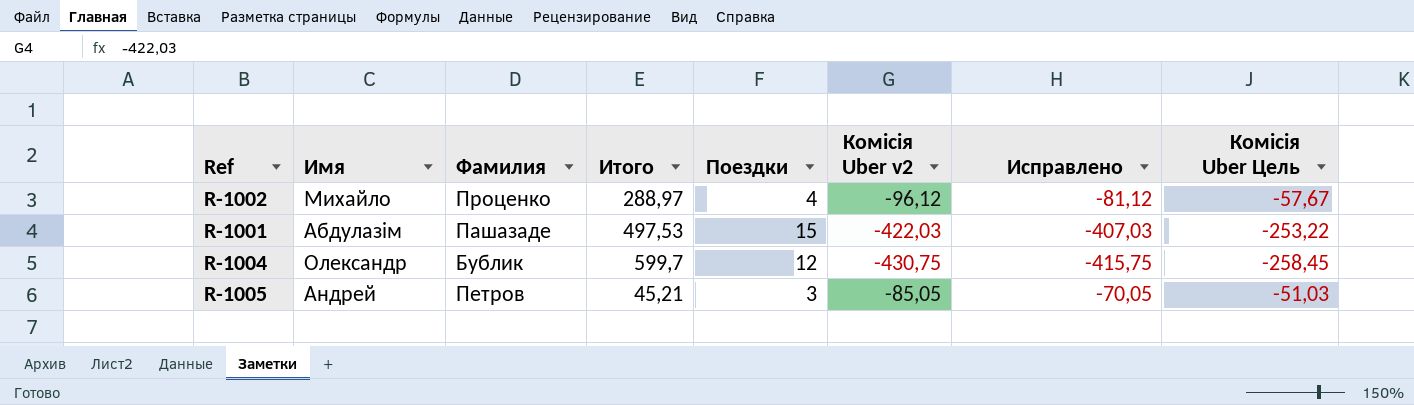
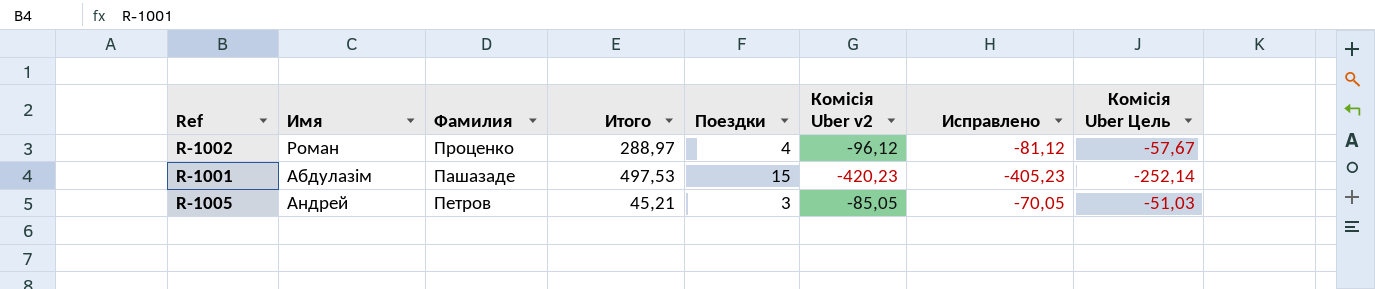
row R-1004: Олександр | Бублик | 599,7 | 12 | -430,75 | -415,75 | -258,45 -> none
R-1002 | Имя: Михайло -> Роман
R-1001 | Комісія Uber v2: -422,03 -> -420,23
R-1001 | Исправлено: -407,03 -> -405,23
R-1001 | Комісія Uber Цель: -253,22 -> -252,14

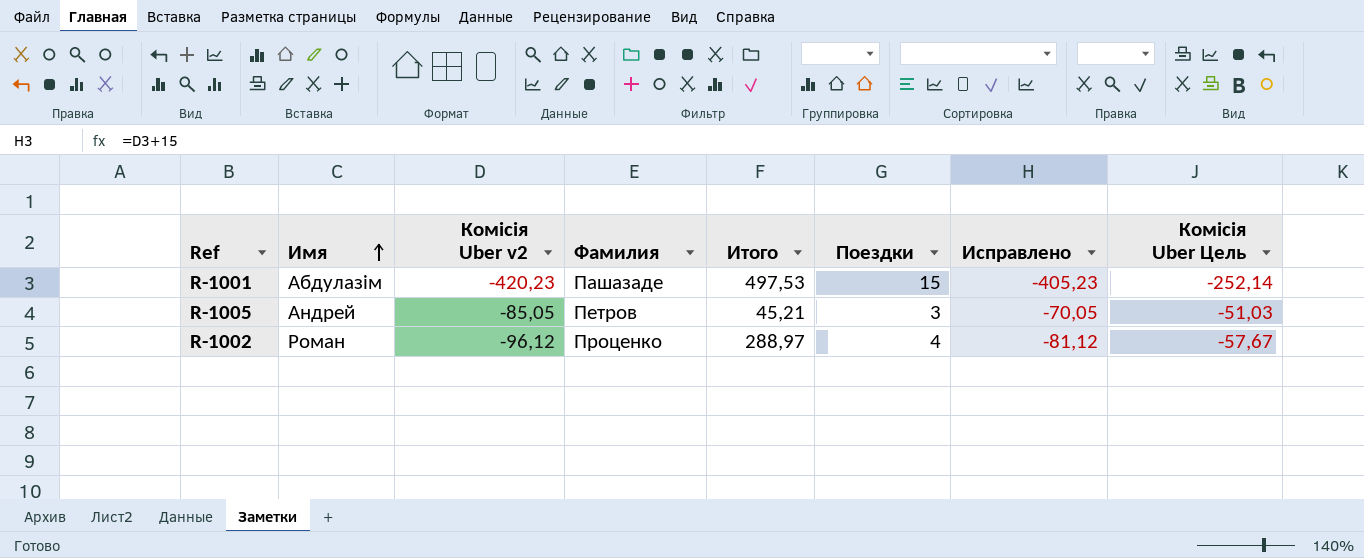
row order: none -> Имя ascending
column Комісія Uber v2 | position: 6 -> 3

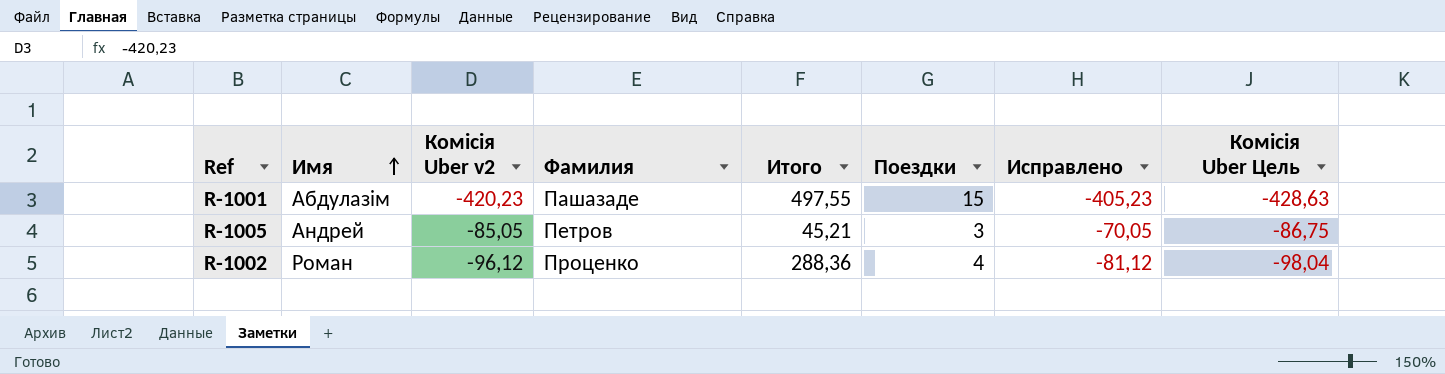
column Комісія Uber Цель | formula: [Комісія Uber v2] * 0,6 -> [Комісія Uber v2] * 1,02
R-1001 | Итого: 497,53 -> 497,55
R-1002 | Итого: 288,97 -> 288,36

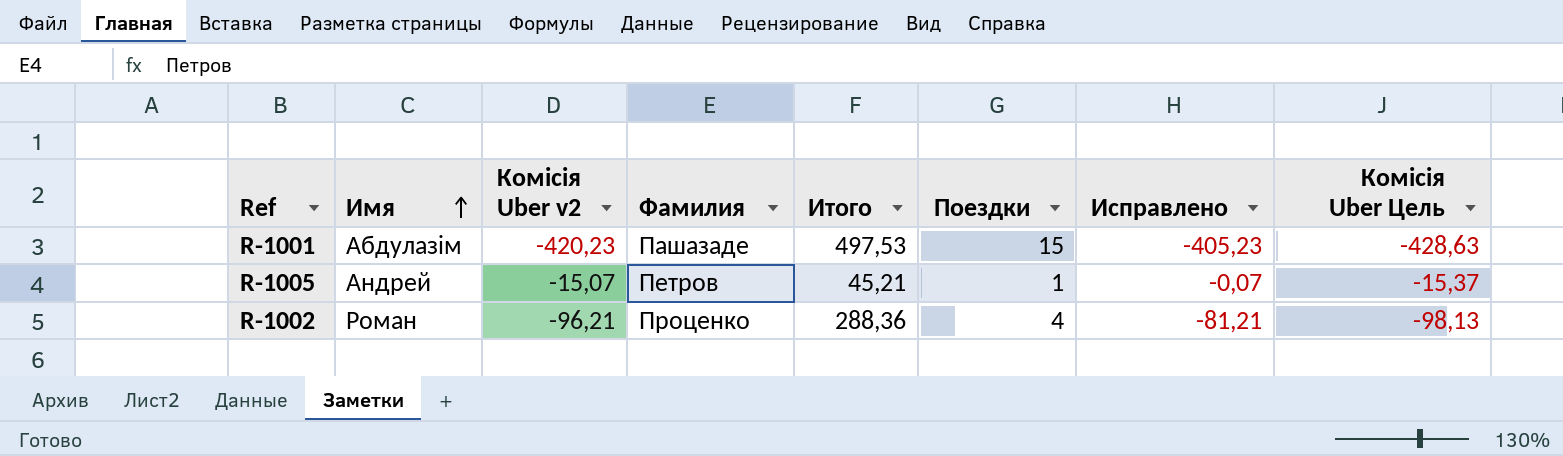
R-1001 | Итого: 497,55 -> 497,53
R-1005 | Комісія Uber v2: -85,05 -> -15,07
R-1005 | Поездки: 3 -> 1
R-1005 | Исправлено: -70,05 -> -0,07
R-1005 | Комісія Uber Цель: -86,75 -> -15,37
R-1002 | Комісія Uber v2: -96,12 -> -96,21
R-1002 | Исправлено: -81,12 -> -81,21
R-1002 | Комісія Uber Цель: -98,04 -> -98,13

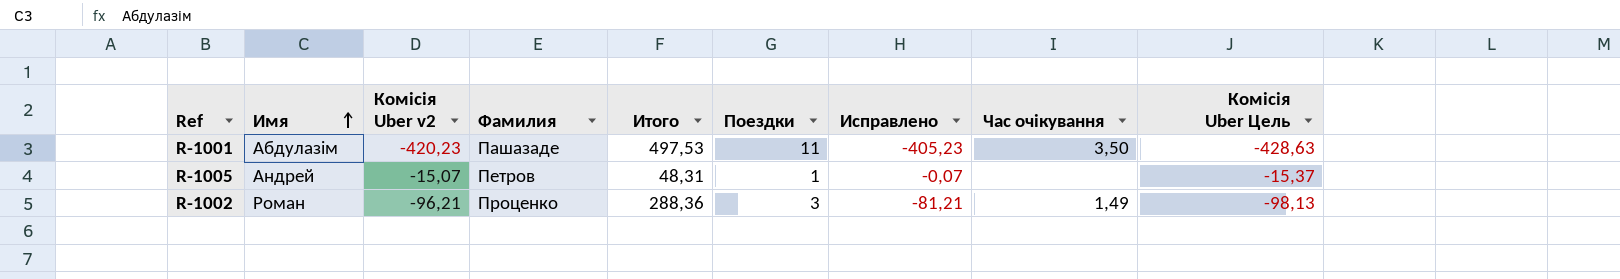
column Час очікування | position: none -> 8
R-1001 | Поездки: 15 -> 11
R-1005 | Итого: 45,21 -> 48,31
R-1002 | Поездки: 4 -> 3

